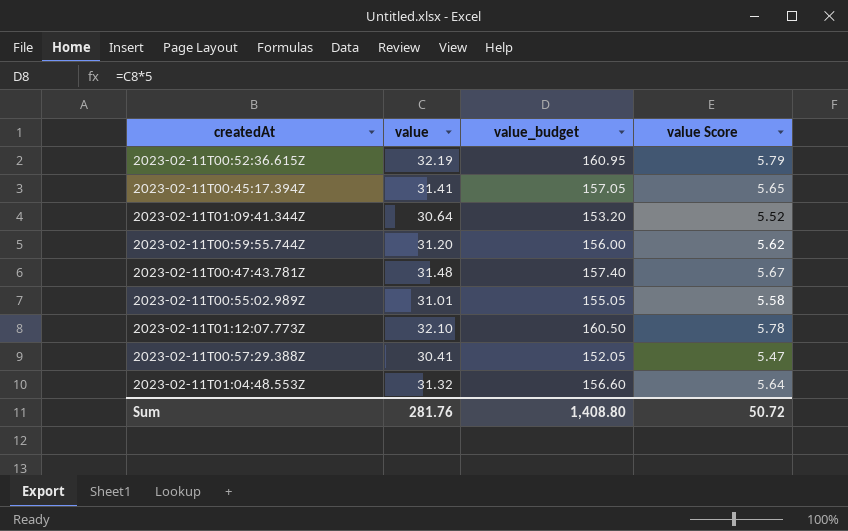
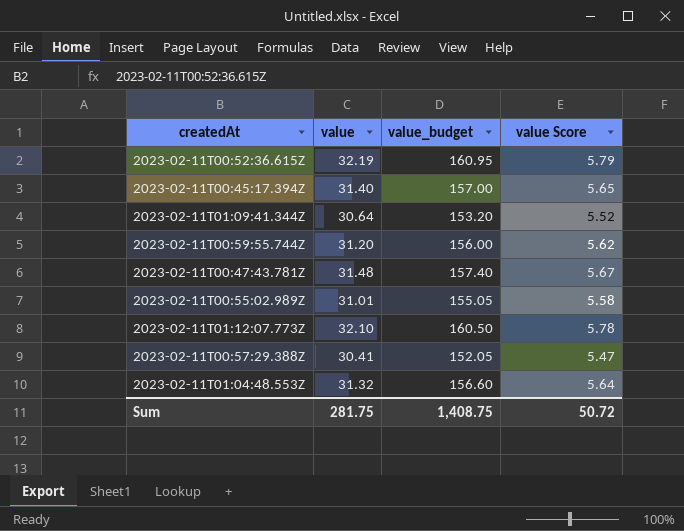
2023-02-11T00:45:17.394Z | value: 31.41 -> 31.40
2023-02-11T00:45:17.394Z | value_budget: 157.05 -> 157.00
Sum | value: 281.76 -> 281.75
Sum | value_budget: 1,408.80 -> 1,408.75

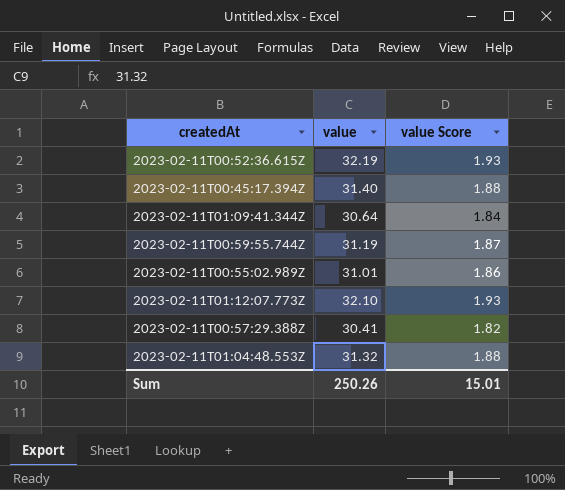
column value_budget | formula: [value] * 5 -> none
column value Score | formula: [value] * 0.18 -> [value] * 0.06
row 2023-02-11T00:47:43.781Z: 31.48 | 157.40 | 5.67 -> none
2023-02-11T00:59:55.744Z | value: 31.20 -> 31.19
Sum | value: 281.75 -> 250.26
Sum | value Score: 50.72 -> 15.01

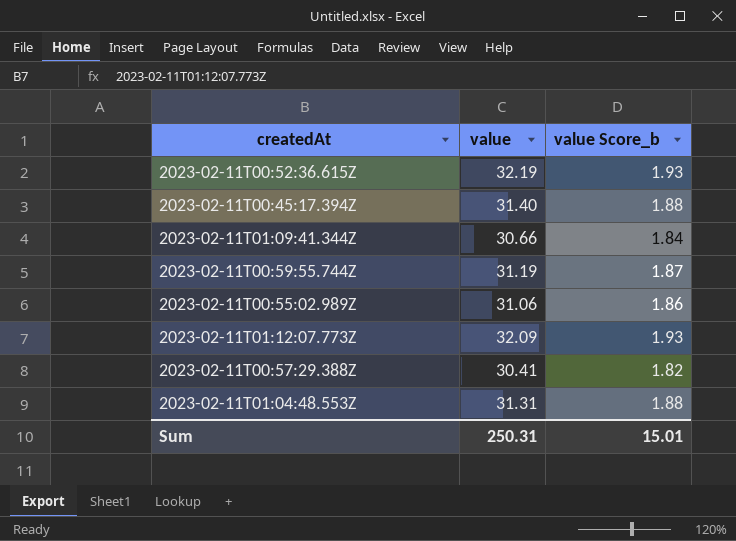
column name: value Score -> value Score_b
2023-02-11T01:09:41.344Z | value: 30.64 -> 30.66
2023-02-11T00:55:02.989Z | value: 31.01 -> 31.06
2023-02-11T01:12:07.773Z | value: 32.10 -> 32.09
2023-02-11T01:04:48.553Z | value: 31.32 -> 31.31
Sum | value: 250.26 -> 250.31

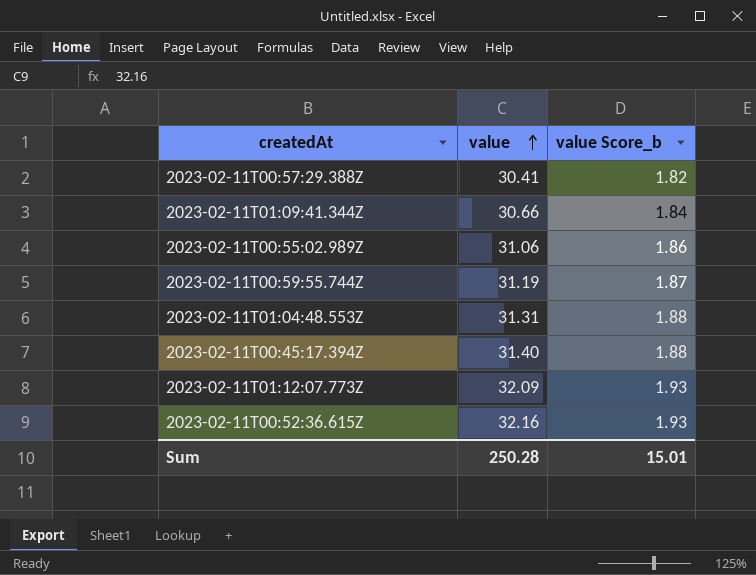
row order: none -> value ascending
2023-02-11T00:52:36.615Z | value: 32.19 -> 32.16
Sum | value: 250.31 -> 250.28

